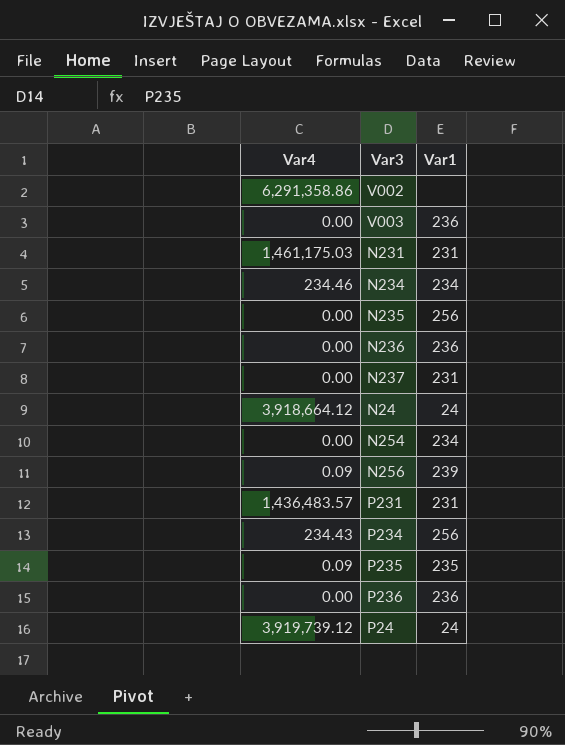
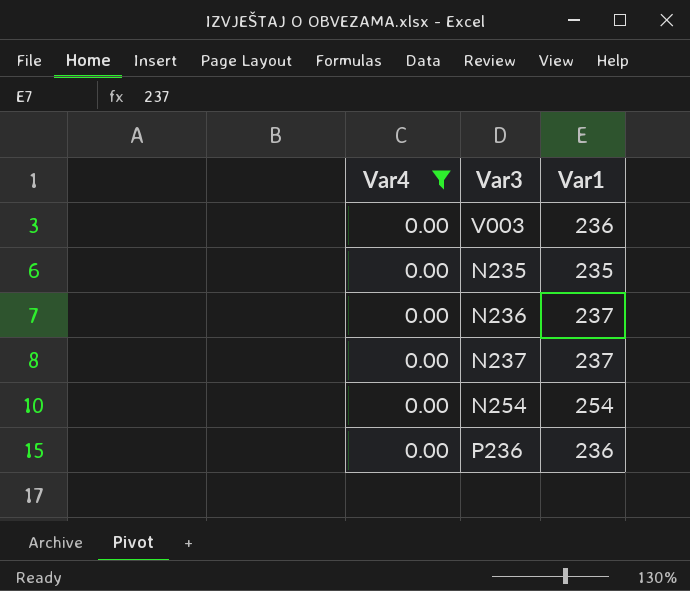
filter: none -> Var4 = 0.00
N235 | Var1: 256 -> 235
N236 | Var1: 236 -> 237
N237 | Var1: 231 -> 237
N254 | Var1: 234 -> 254

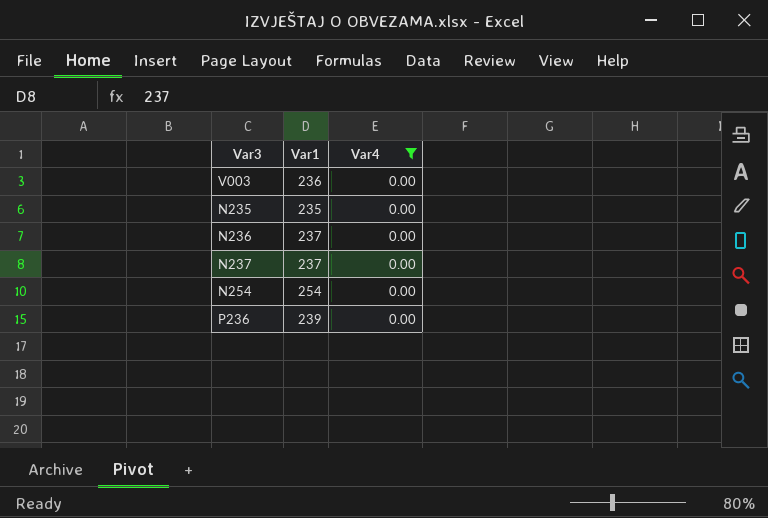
column Var4 | position: 1 -> 3
P236 | Var1: 236 -> 239

